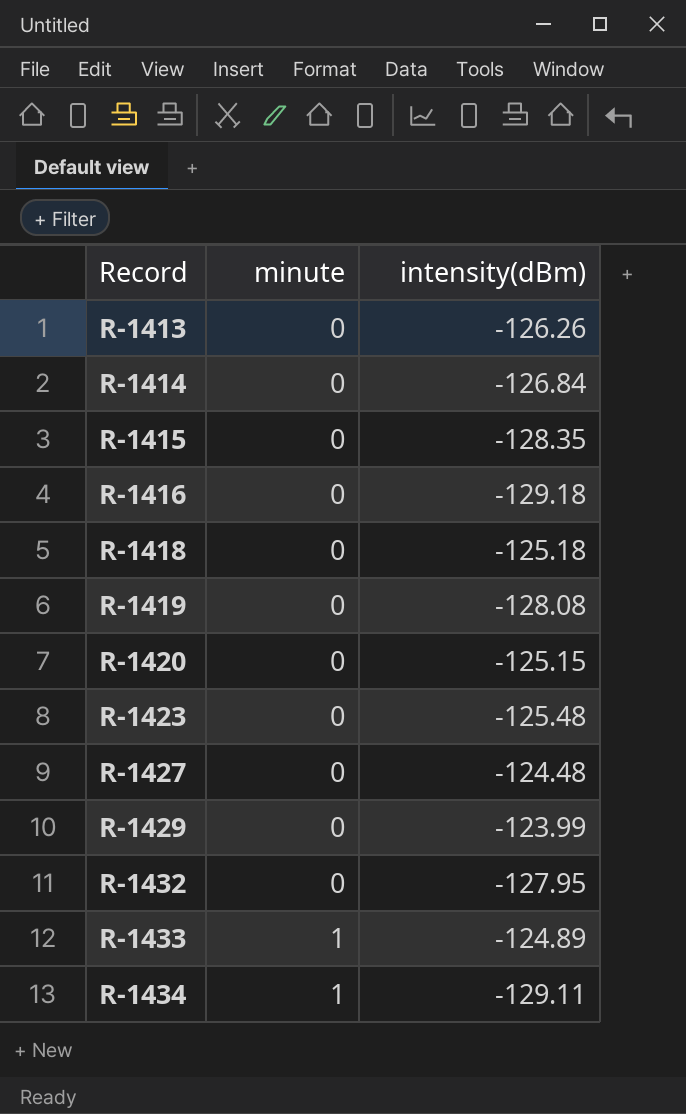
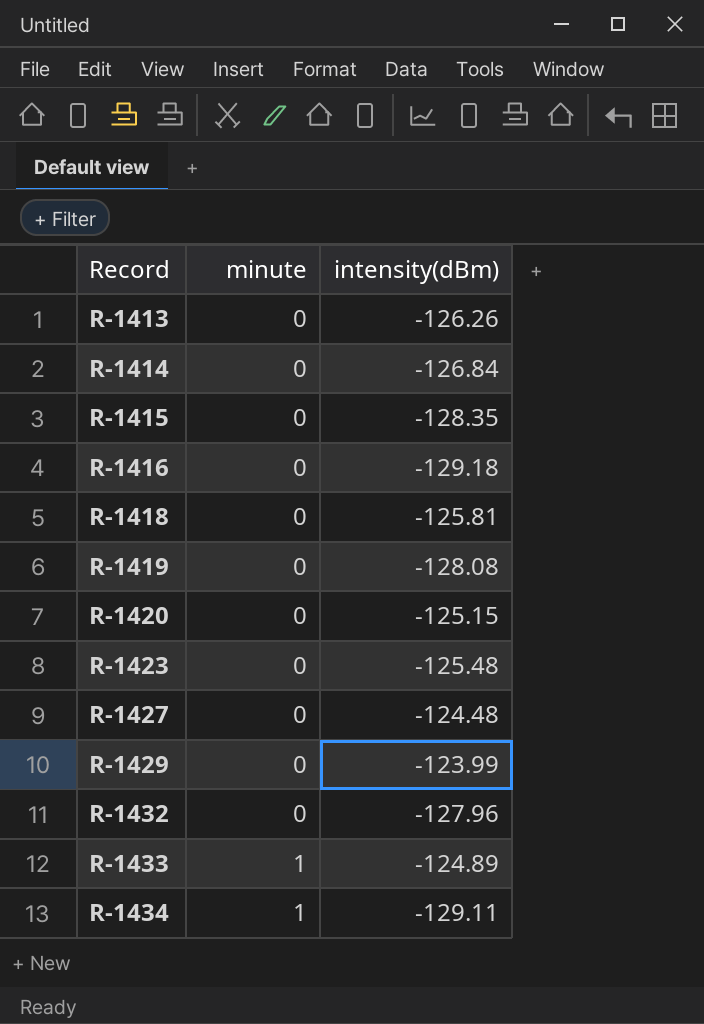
R-1418 | intensity(dBm): -125.18 -> -125.81
R-1432 | intensity(dBm): -127.95 -> -127.96

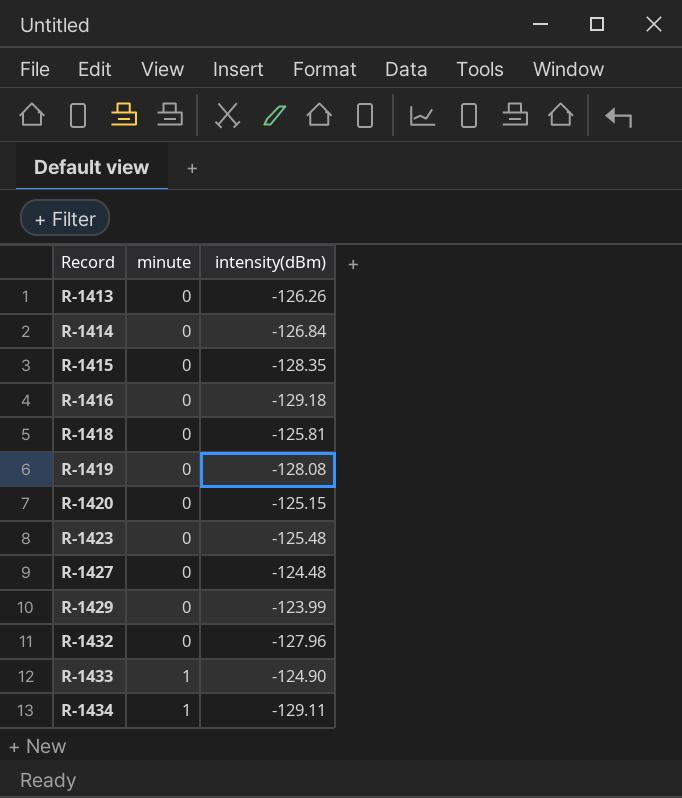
R-1433 | intensity(dBm): -124.89 -> -124.90

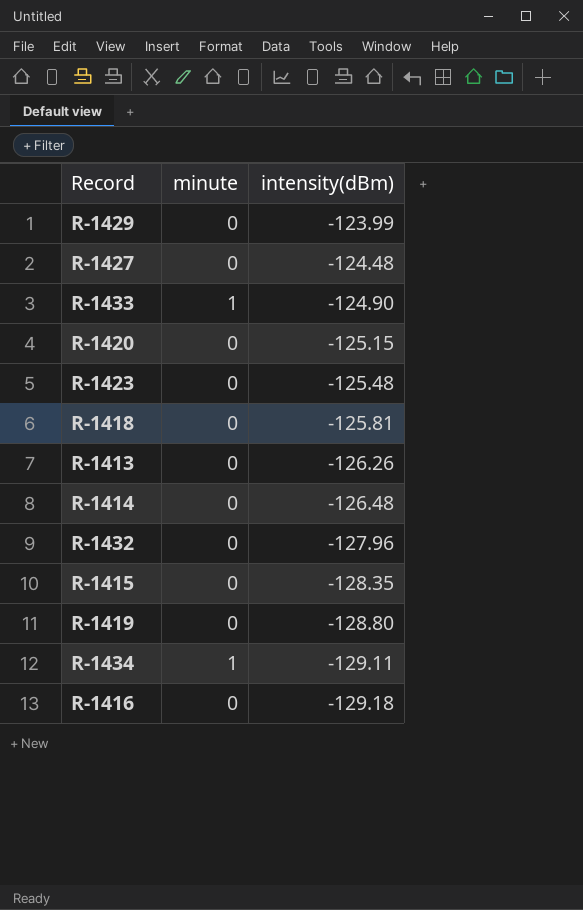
row order: Record ascending -> intensity(dBm) descending
R-1414 | intensity(dBm): -126.84 -> -126.48
R-1419 | intensity(dBm): -128.08 -> -128.80

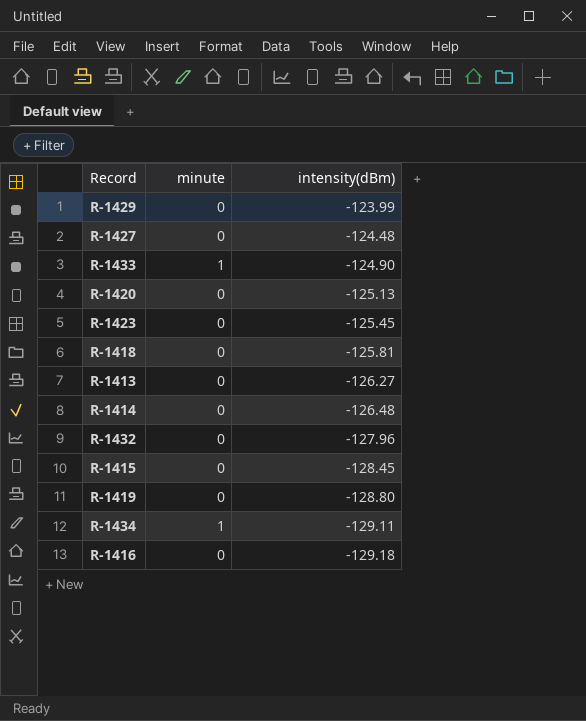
R-1420 | intensity(dBm): -125.15 -> -125.13
R-1423 | intensity(dBm): -125.48 -> -125.45
R-1413 | intensity(dBm): -126.26 -> -126.27
R-1415 | intensity(dBm): -128.35 -> -128.45

